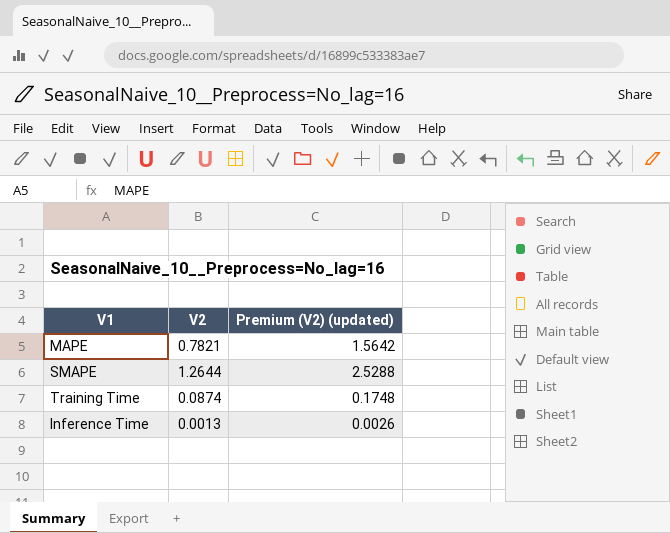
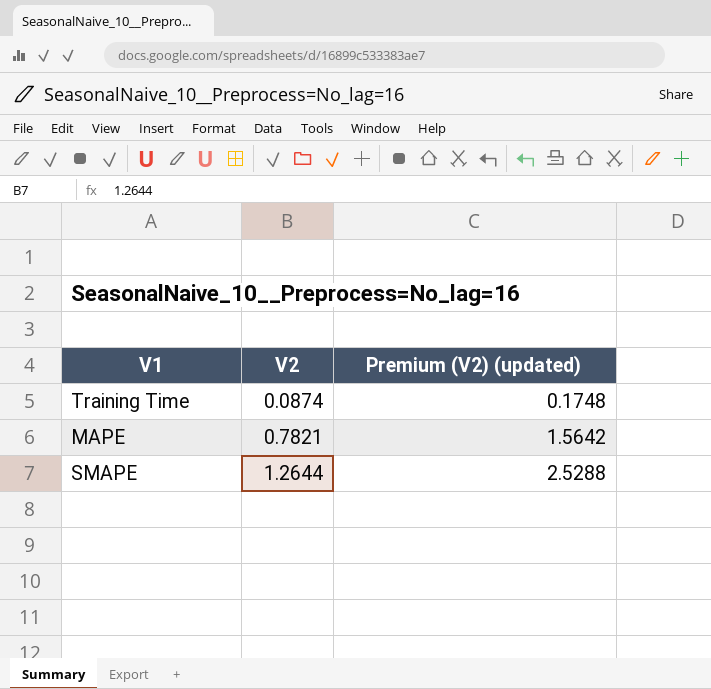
row order: none -> V2 ascending
row Inference Time: 0.0013 | 0.0026 -> none

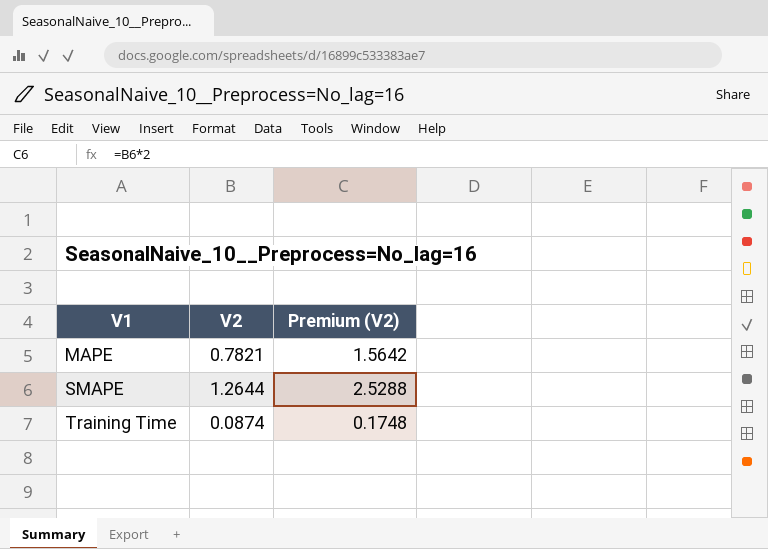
row order: V2 ascending -> V1 ascending
column name: Premium (V2) (updated) -> Premium (V2)

